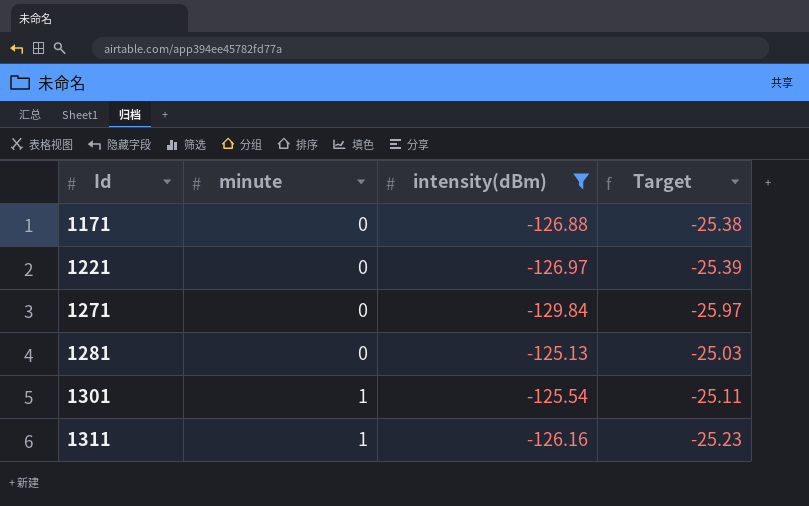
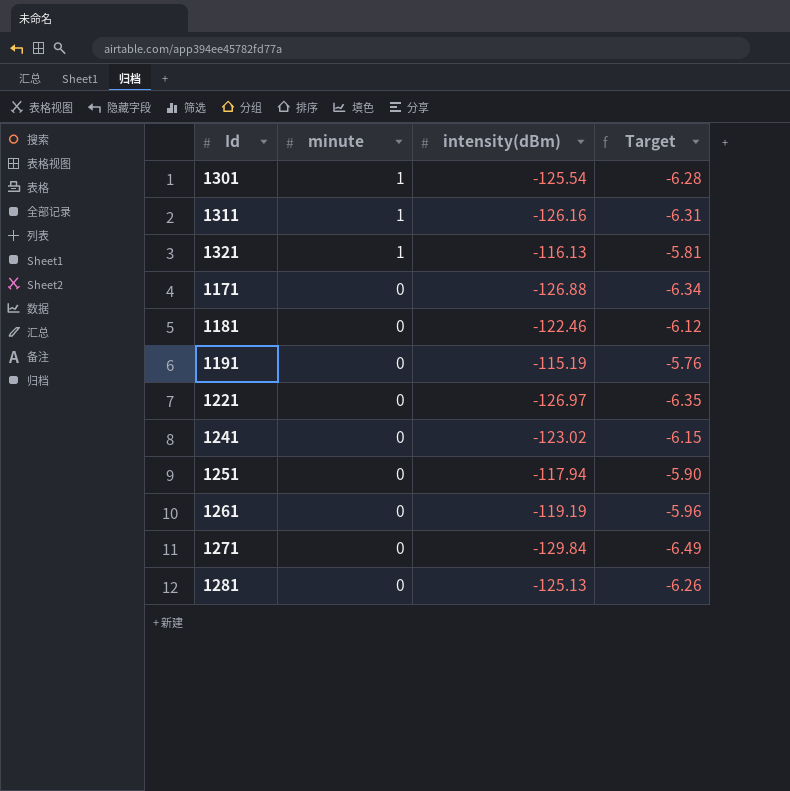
filter: intensity(dBm) <= -125.13 -> none
row order: Id ascending -> minute descending
column Target | formula: [intensity(dBm)] * 0.2 -> [intensity(dBm)] * 0.05

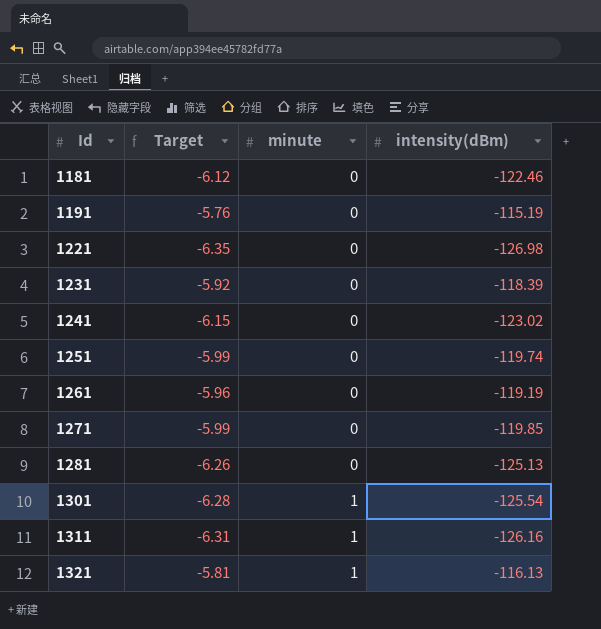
row order: minute descending -> Id ascending
column Target | position: 4 -> 2
row 1171: 0 | -126.88 | -6.34 -> none
1221 | intensity(dBm): -126.97 -> -126.98
row 1231: none -> -5.92 | 0 | -118.39
1251 | Target: -5.90 -> -5.99
1251 | intensity(dBm): -117.94 -> -119.74
1271 | Target: -6.49 -> -5.99
1271 | intensity(dBm): -129.84 -> -119.85

